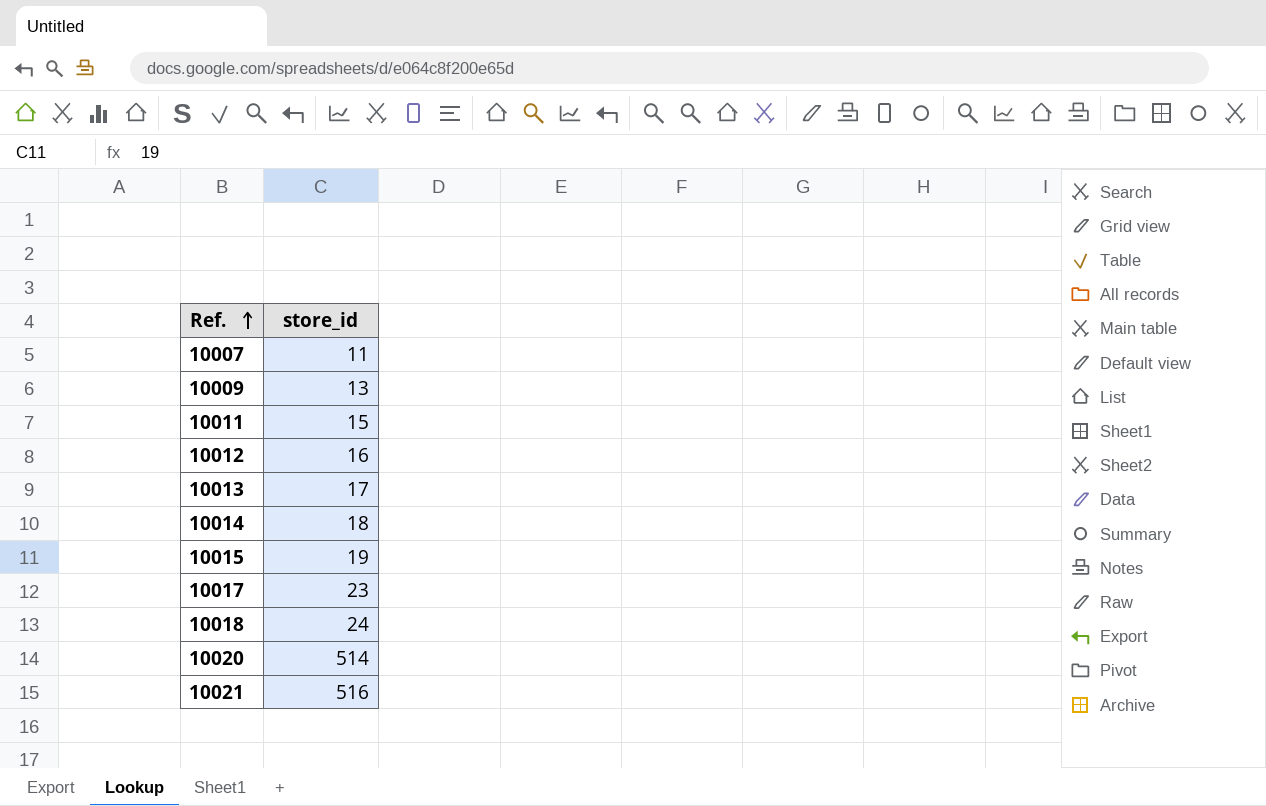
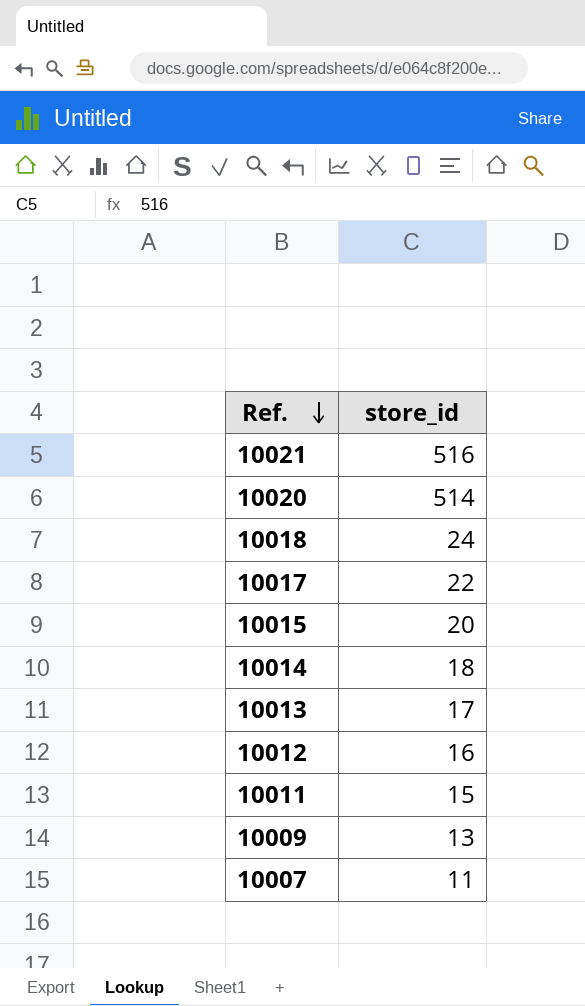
row order: Ref. ascending -> Ref. descending
10017 | store_id: 23 -> 22
10015 | store_id: 19 -> 20

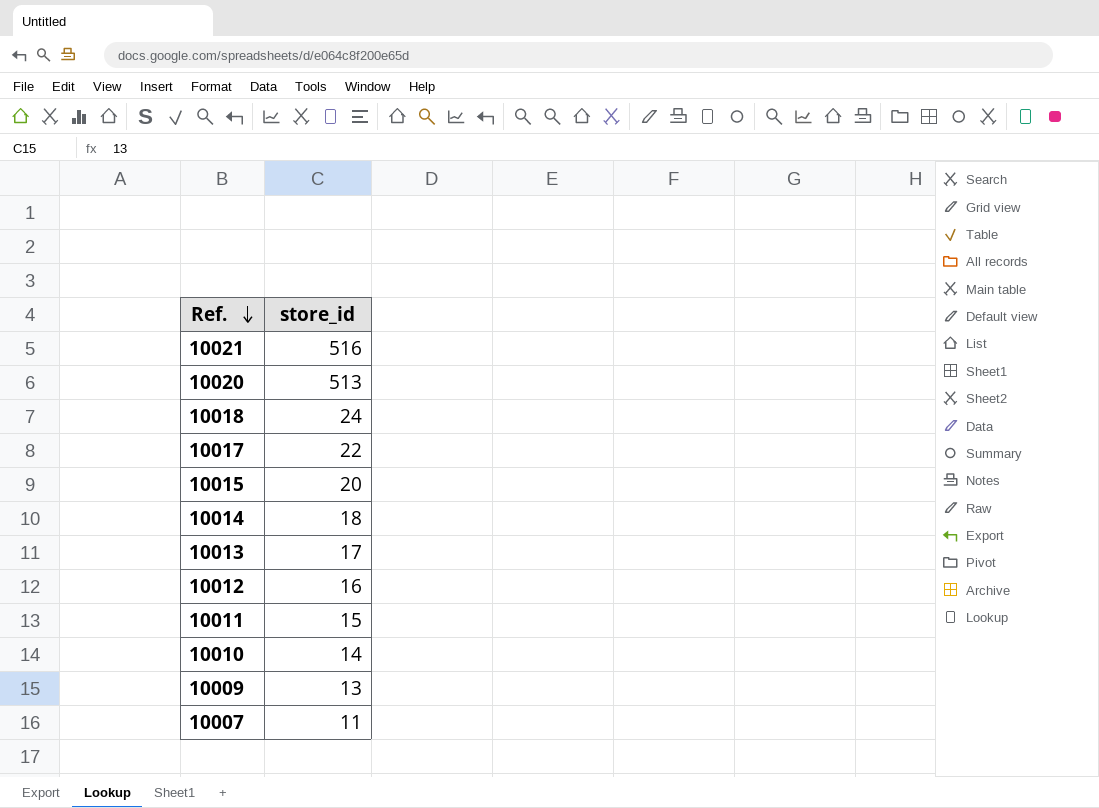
10020 | store_id: 514 -> 513
row 10010: none -> 14

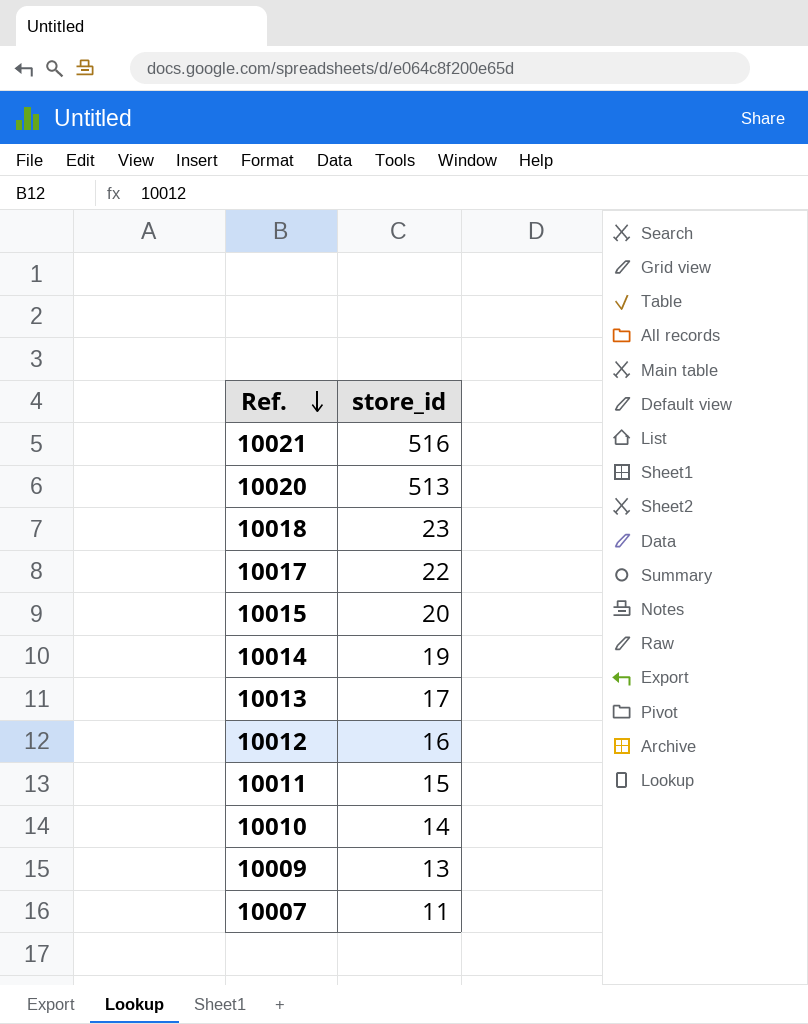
10018 | store_id: 24 -> 23
10014 | store_id: 18 -> 19

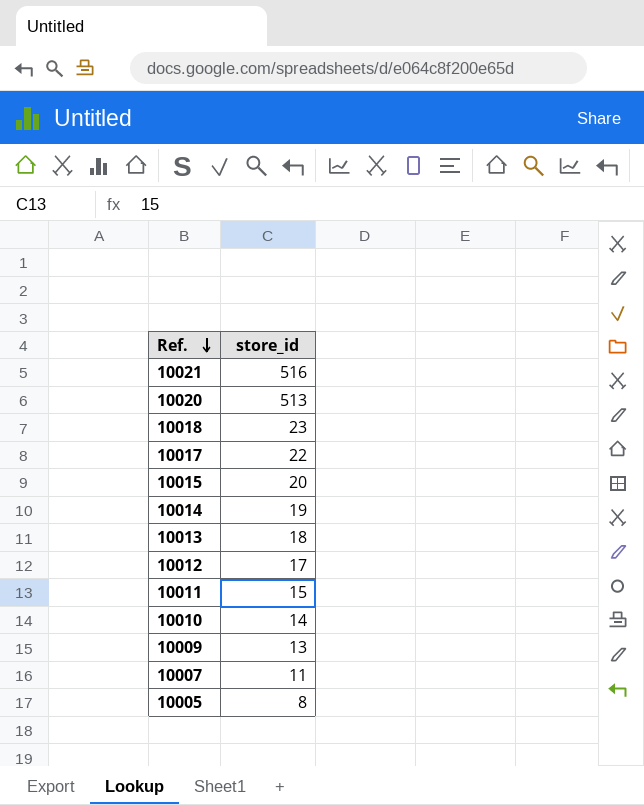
10013 | store_id: 17 -> 18
10012 | store_id: 16 -> 17
row 10005: none -> 8

